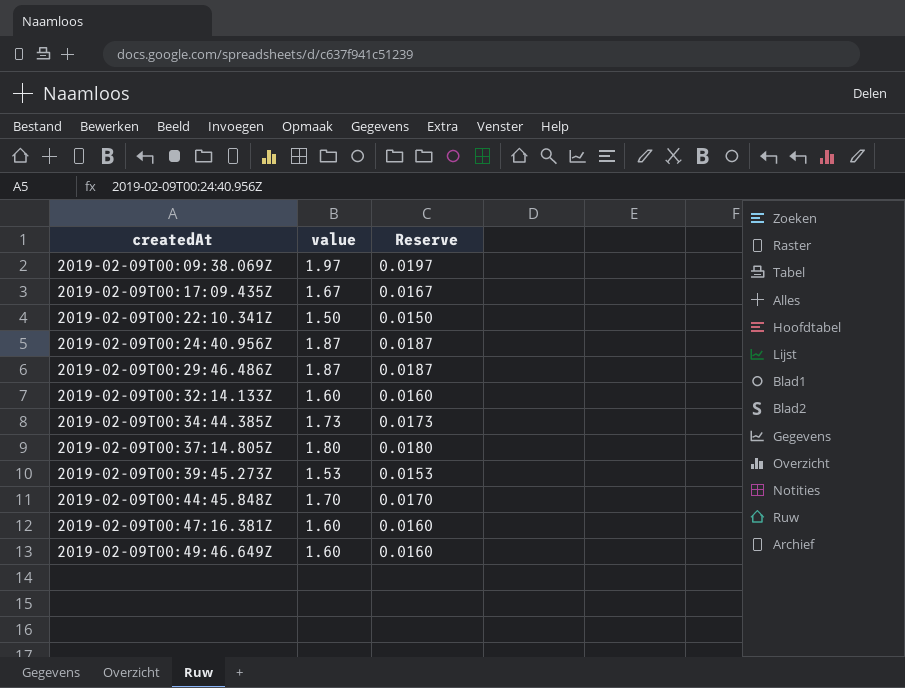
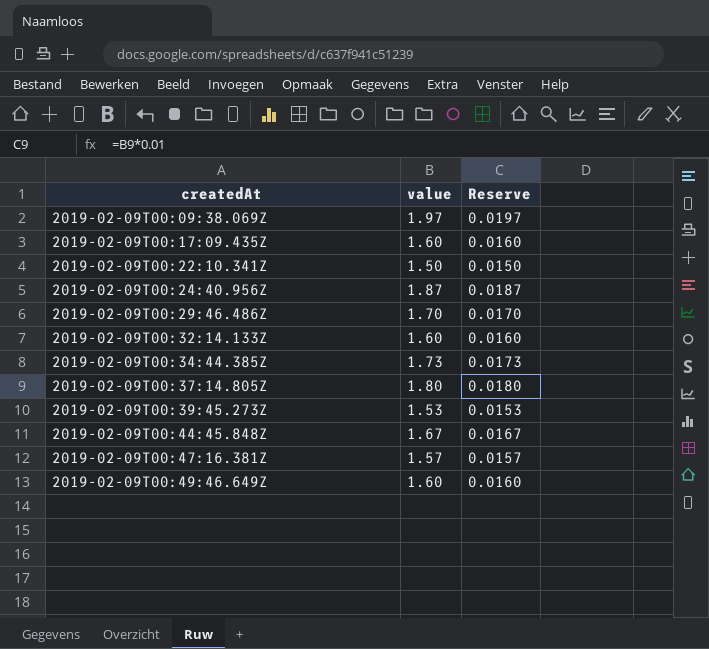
2019-02-09T00:17:09.435Z | value: 1.67 -> 1.60
2019-02-09T00:17:09.435Z | Reserve: 0.0167 -> 0.0160
2019-02-09T00:29:46.486Z | value: 1.87 -> 1.70
2019-02-09T00:29:46.486Z | Reserve: 0.0187 -> 0.0170
2019-02-09T00:44:45.848Z | value: 1.70 -> 1.67
2019-02-09T00:44:45.848Z | Reserve: 0.0170 -> 0.0167
2019-02-09T00:47:16.381Z | value: 1.60 -> 1.57
2019-02-09T00:47:16.381Z | Reserve: 0.0160 -> 0.0157

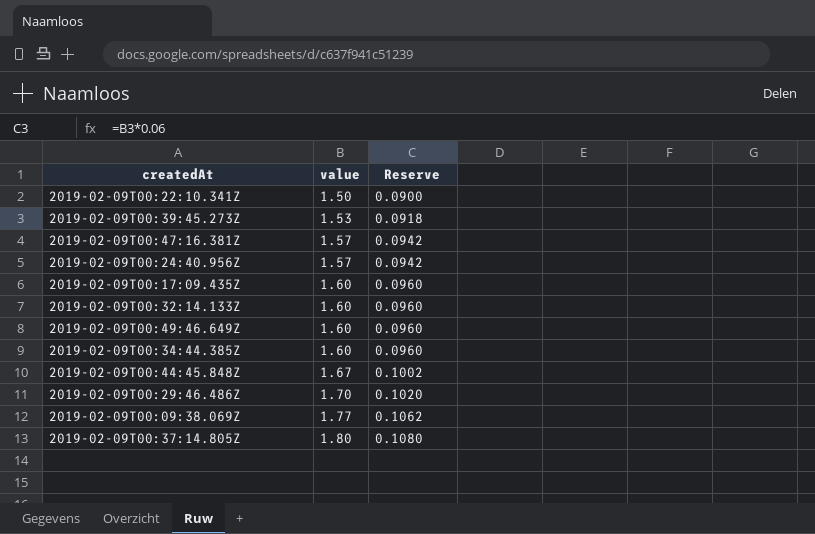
row order: createdAt ascending -> value ascending
column Reserve | formula: [value] * 0.01 -> [value] * 0.06
2019-02-09T00:24:40.956Z | value: 1.87 -> 1.57
2019-02-09T00:34:44.385Z | value: 1.73 -> 1.60
2019-02-09T00:09:38.069Z | value: 1.97 -> 1.77

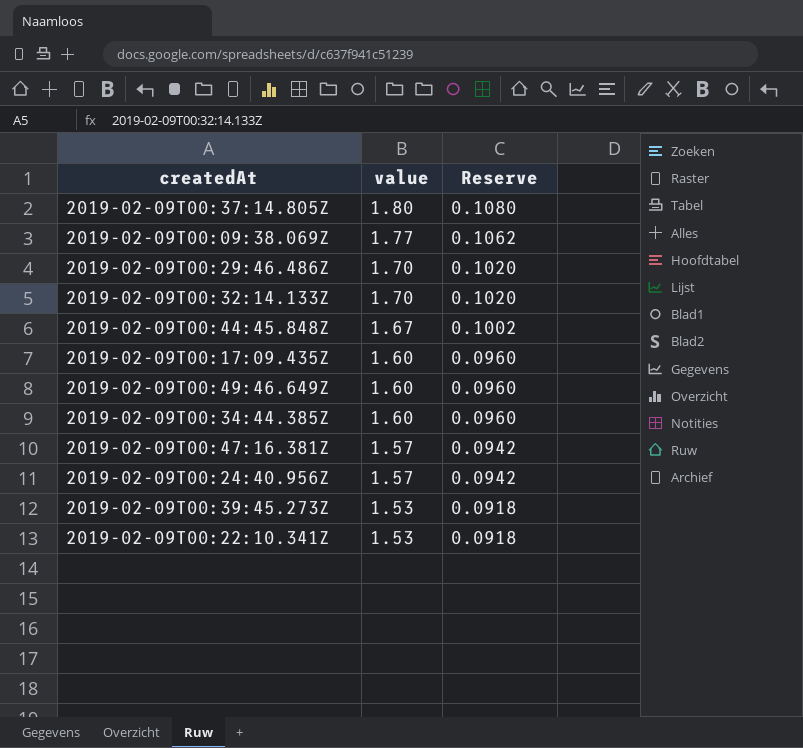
row order: value ascending -> value descending
2019-02-09T00:32:14.133Z | value: 1.60 -> 1.70
2019-02-09T00:32:14.133Z | Reserve: 0.0960 -> 0.1020
2019-02-09T00:22:10.341Z | value: 1.50 -> 1.53
2019-02-09T00:22:10.341Z | Reserve: 0.0900 -> 0.0918

